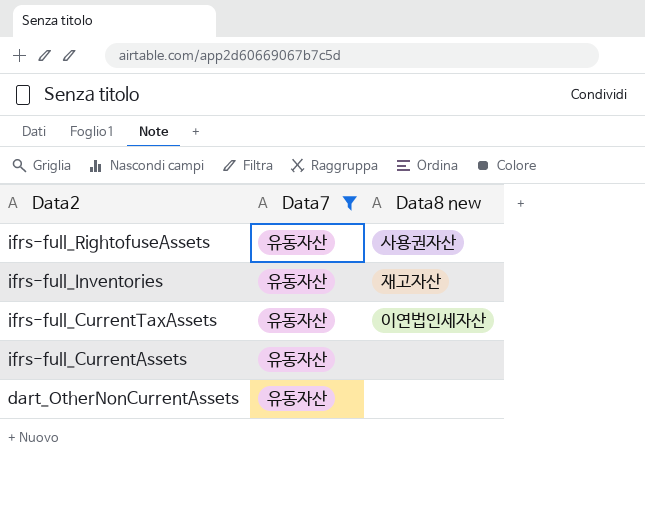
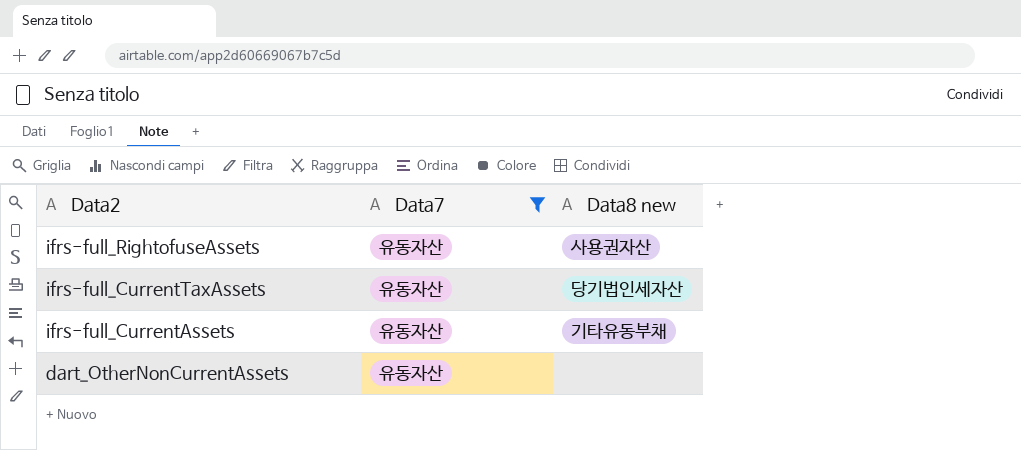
row ifrs-full_Inventories: 유동자산 | 재고자산 -> none
ifrs-full_CurrentTaxAssets | Data8 new: 이연법인세자산 -> 당기법인세자산
ifrs-full_CurrentAssets | Data8 new: none -> 기타유동부채

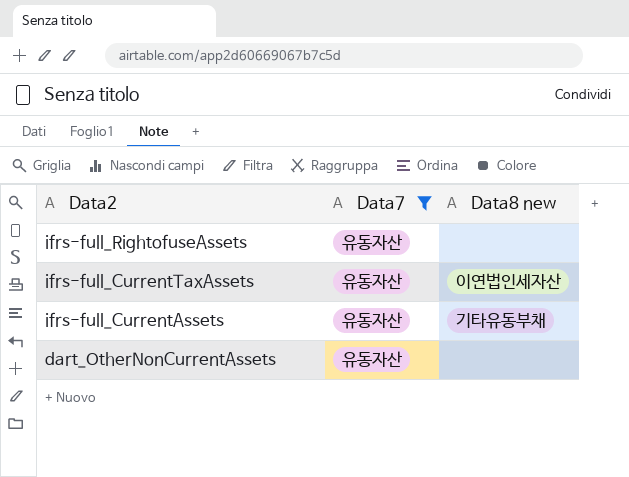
ifrs-full_RightofuseAssets | Data8 new: 사용권자산 -> none
ifrs-full_CurrentTaxAssets | Data8 new: 당기법인세자산 -> 이연법인세자산

